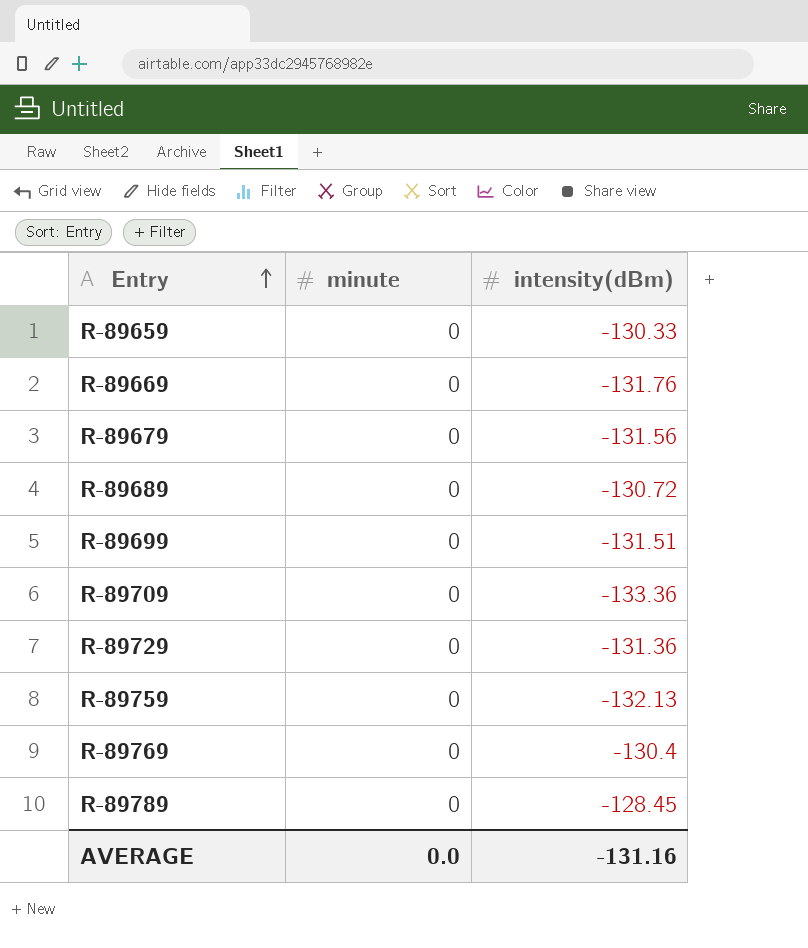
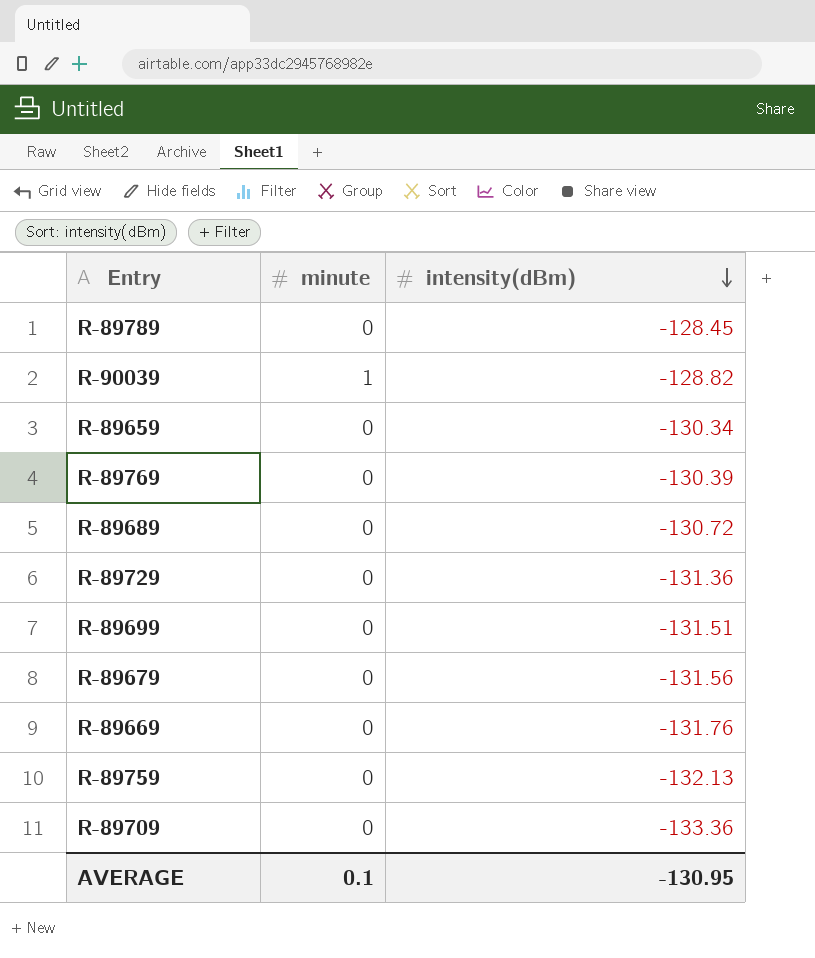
row order: Entry ascending -> intensity(dBm) descending
row R-90039: none -> 1 | -128.82
R-89659 | intensity(dBm): -130.33 -> -130.34
R-89769 | intensity(dBm): -130.4 -> -130.39
AVERAGE | minute: 0.0 -> 0.1
AVERAGE | intensity(dBm): -131.16 -> -130.95

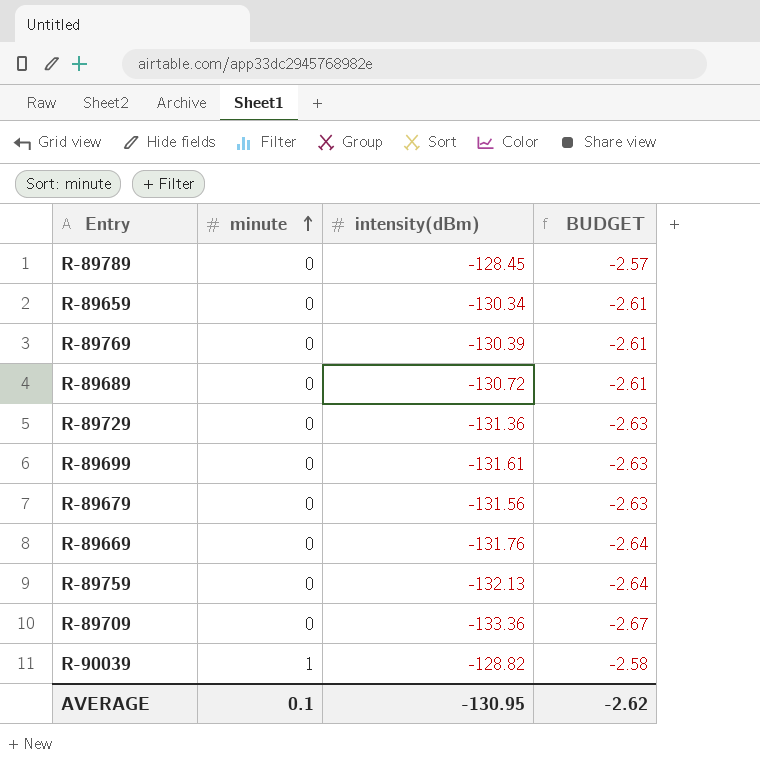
row order: intensity(dBm) descending -> minute ascending
column BUDGET | formula: none -> [intensity(dBm)] * 0.02
R-89699 | intensity(dBm): -131.51 -> -131.61

